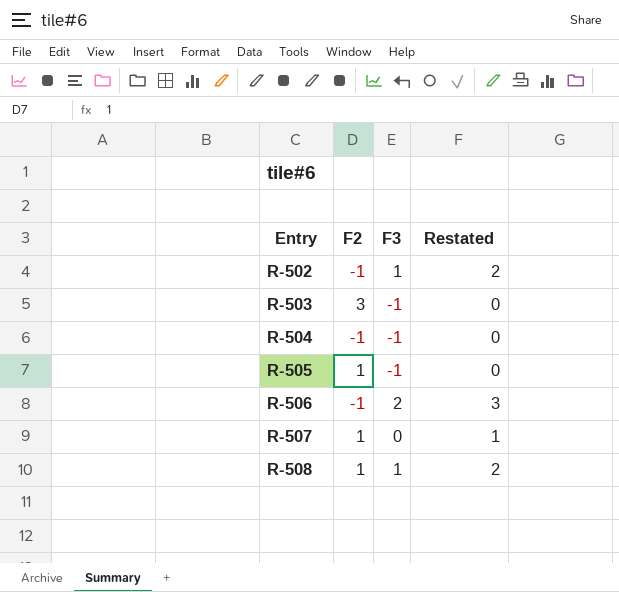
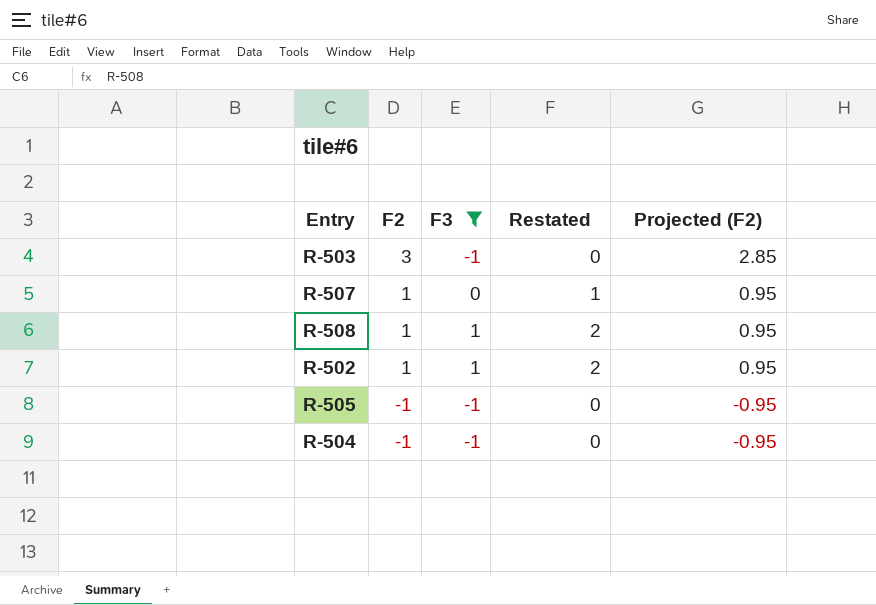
filter: none -> F3 != 2
row order: Entry ascending -> F2 descending
column Projected (F2) | formula: none -> [F2] * 0.95
R-502 | F2: -1 -> 1
R-505 | F2: 1 -> -1

